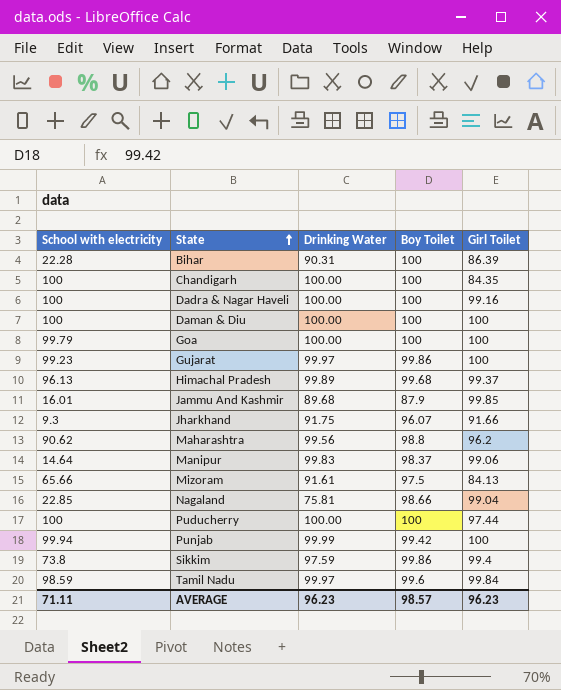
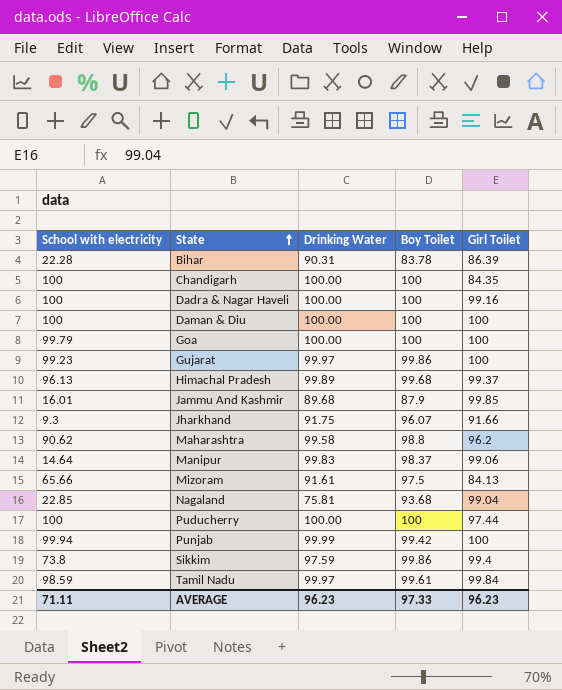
Bihar | Boy Toilet: 100 -> 83.78
Maharashtra | Drinking Water: 99.56 -> 99.58
Nagaland | Boy Toilet: 98.66 -> 93.68
Tamil Nadu | Boy Toilet: 99.6 -> 99.61
AVERAGE | Boy Toilet: 98.57 -> 97.33

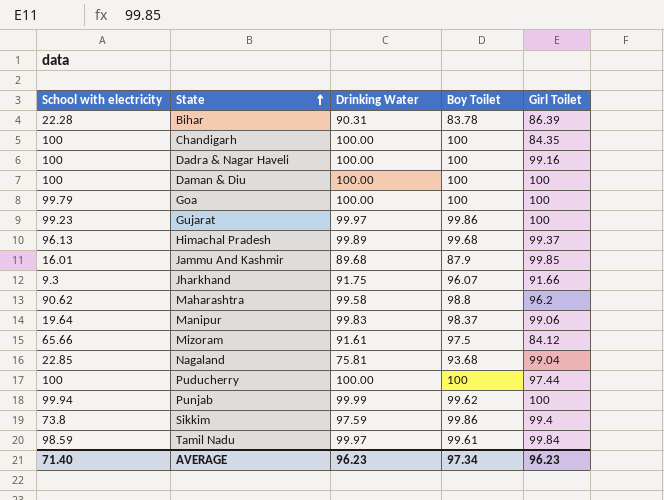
Manipur | School with electricity: 14.64 -> 19.64
Mizoram | Girl Toilet: 84.13 -> 84.12
Punjab | Boy Toilet: 99.42 -> 99.62
AVERAGE | School with electricity: 71.11 -> 71.40
AVERAGE | Boy Toilet: 97.33 -> 97.34

